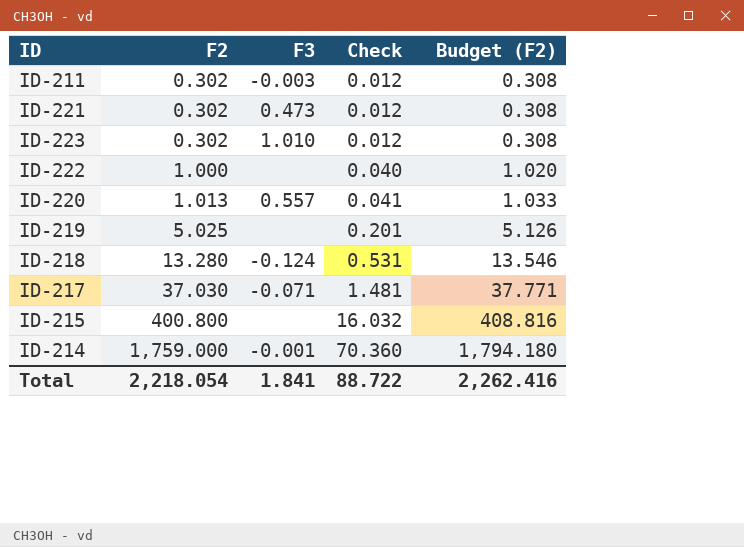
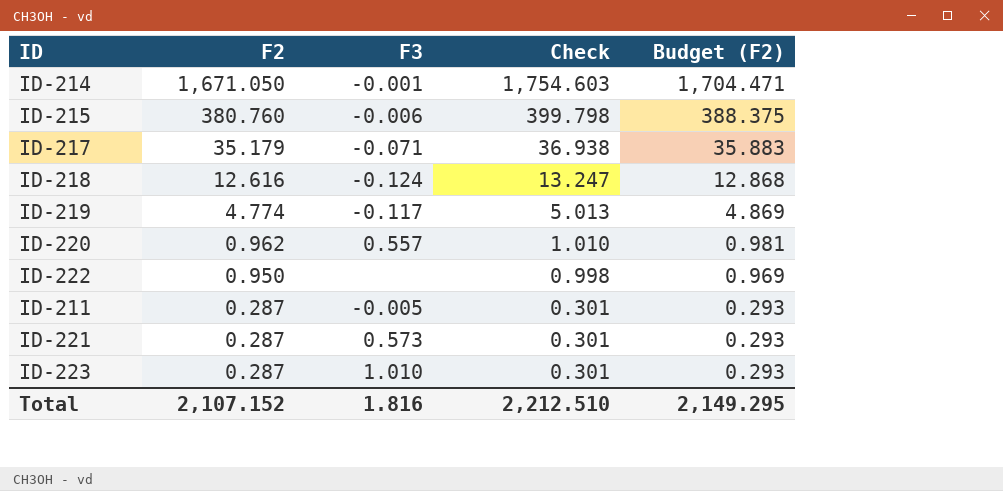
row order: F2 ascending -> F2 descending
column Check | formula: [F2] * 0.04 -> [F2] * 1.05
ID-214 | F2: 1,759.000 -> 1,671.050
ID-214 | Budget (F2): 1,794.180 -> 1,704.471
ID-215 | F2: 400.800 -> 380.760
ID-215 | F3: none -> -0.006
ID-215 | Budget (F2): 408.816 -> 388.375
ID-217 | F2: 37.030 -> 35.179
ID-217 | Budget (F2): 37.771 -> 35.883
ID-218 | F2: 13.280 -> 12.616
ID-218 | Budget (F2): 13.546 -> 12.868
ID-219 | F2: 5.025 -> 4.774
ID-219 | F3: none -> -0.117
ID-219 | Budget (F2): 5.126 -> 4.869
ID-220 | F2: 1.013 -> 0.962
ID-220 | Budget (F2): 1.033 -> 0.981
ID-222 | F2: 1.000 -> 0.950
ID-222 | Budget (F2): 1.020 -> 0.969
ID-211 | F2: 0.302 -> 0.287
ID-211 | F3: -0.003 -> -0.005
ID-211 | Budget (F2): 0.308 -> 0.293
ID-221 | F2: 0.302 -> 0.287
ID-221 | F3: 0.473 -> 0.573
ID-221 | Budget (F2): 0.308 -> 0.293
ID-223 | F2: 0.302 -> 0.287
ID-223 | Budget (F2): 0.308 -> 0.293
Total | F2: 2,218.054 -> 2,107.152
Total | F3: 1.841 -> 1.816
Total | Check: 88.722 -> 2,212.510
Total | Budget (F2): 2,262.416 -> 2,149.295

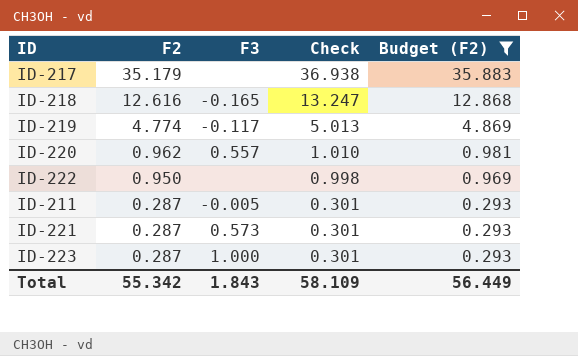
filter: none -> Budget (F2) <= 35.883
ID-217 | F3: -0.071 -> none
ID-218 | F3: -0.124 -> -0.165
ID-223 | F3: 1.010 -> 1.000
Total | F2: 2,107.152 -> 55.342
Total | F3: 1.816 -> 1.843
Total | Check: 2,212.510 -> 58.109
Total | Budget (F2): 2,149.295 -> 56.449

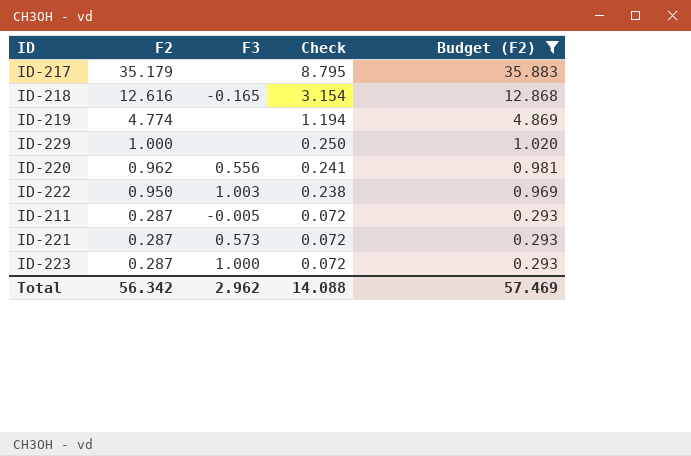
column Check | formula: [F2] * 1.05 -> [F2] * 0.25
ID-219 | F3: -0.117 -> none
row ID-229: none -> 1.000 | none | 0.250 | 1.020
ID-220 | F3: 0.557 -> 0.556
ID-222 | F3: none -> 1.003
Total | F2: 55.342 -> 56.342
Total | F3: 1.843 -> 2.962
Total | Check: 58.109 -> 14.088
Total | Budget (F2): 56.449 -> 57.469

